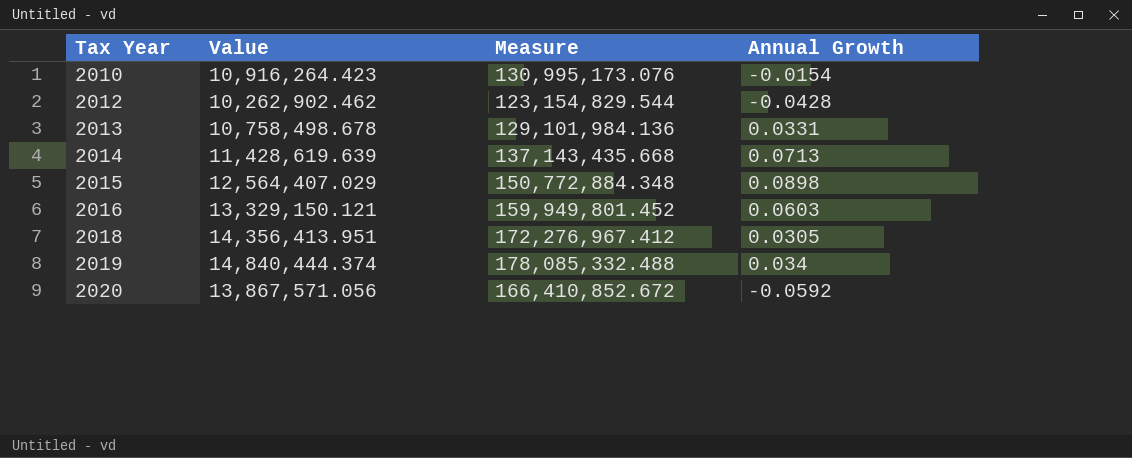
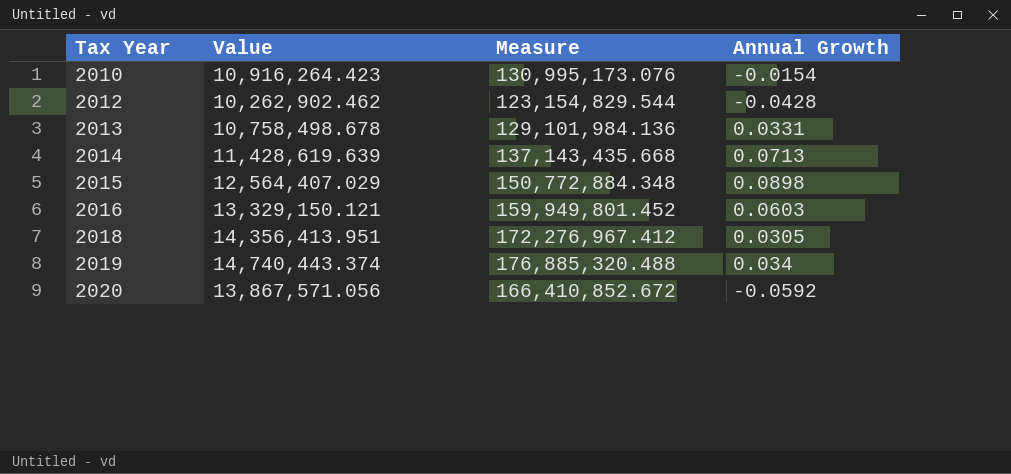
2019 | Value: 14,840,444.374 -> 14,740,443.374
2019 | Measure: 178,085,332.488 -> 176,885,320.488

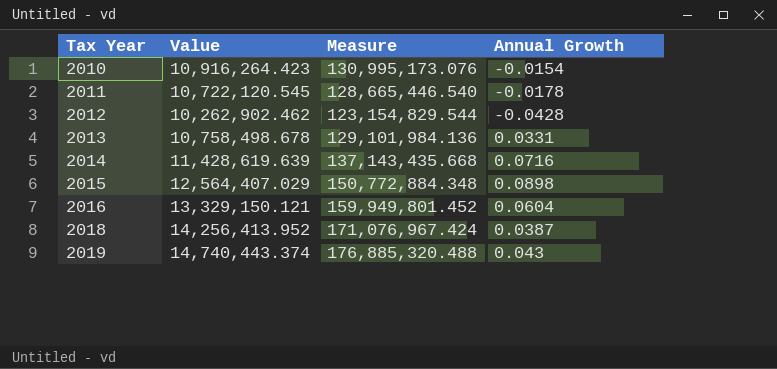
row 2020: 13,867,571.056 | 166,410,852.672 | -0.0592 -> none
row 2011: none -> 10,722,120.545 | 128,665,446.540 | -0.0178
2014 | Annual Growth: 0.0713 -> 0.0716
2016 | Annual Growth: 0.0603 -> 0.0604
2018 | Value: 14,356,413.951 -> 14,256,413.952
2018 | Measure: 172,276,967.412 -> 171,076,967.424
2018 | Annual Growth: 0.0305 -> 0.0387
2019 | Annual Growth: 0.034 -> 0.043

